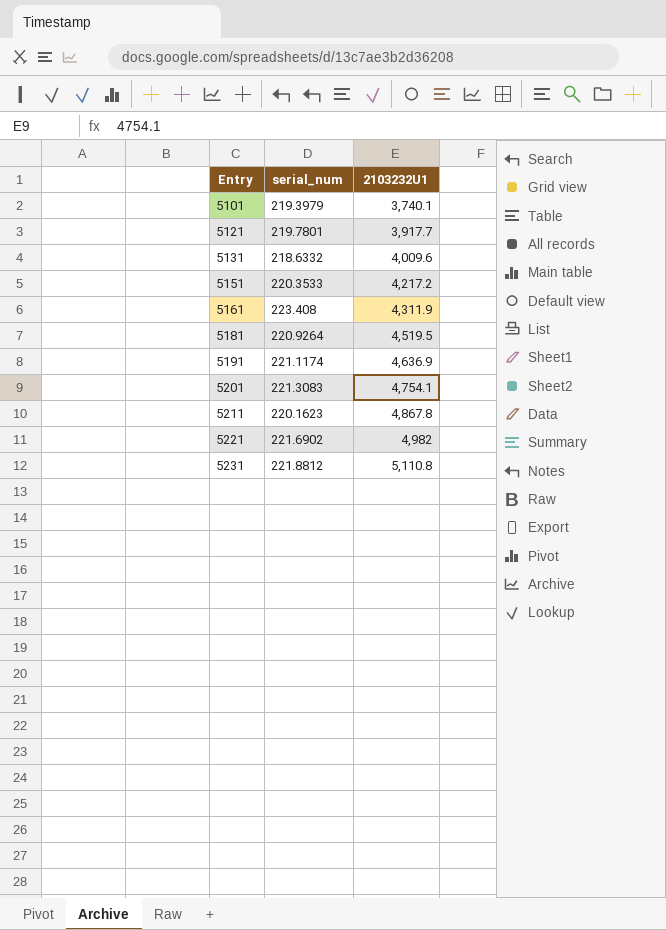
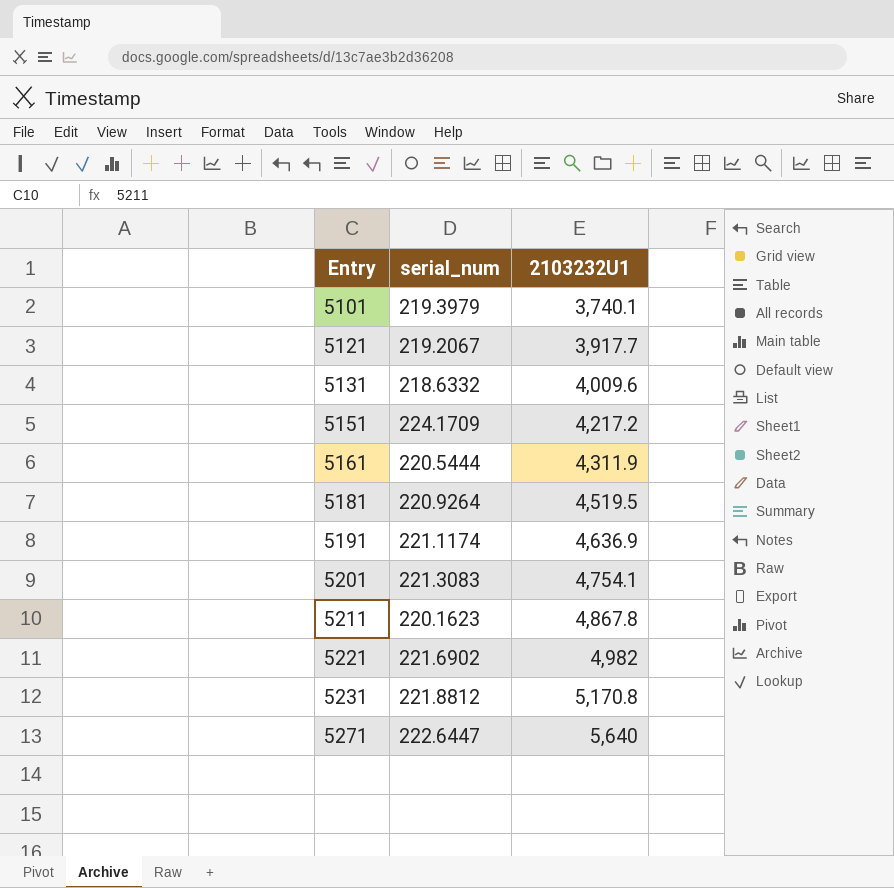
5121 | serial_num: 219.7801 -> 219.2067
5151 | serial_num: 220.3533 -> 224.1709
5161 | serial_num: 223.408 -> 220.5444
5231 | 2103232U1: 5,110.8 -> 5,170.8
row 5271: none -> 222.6447 | 5,640

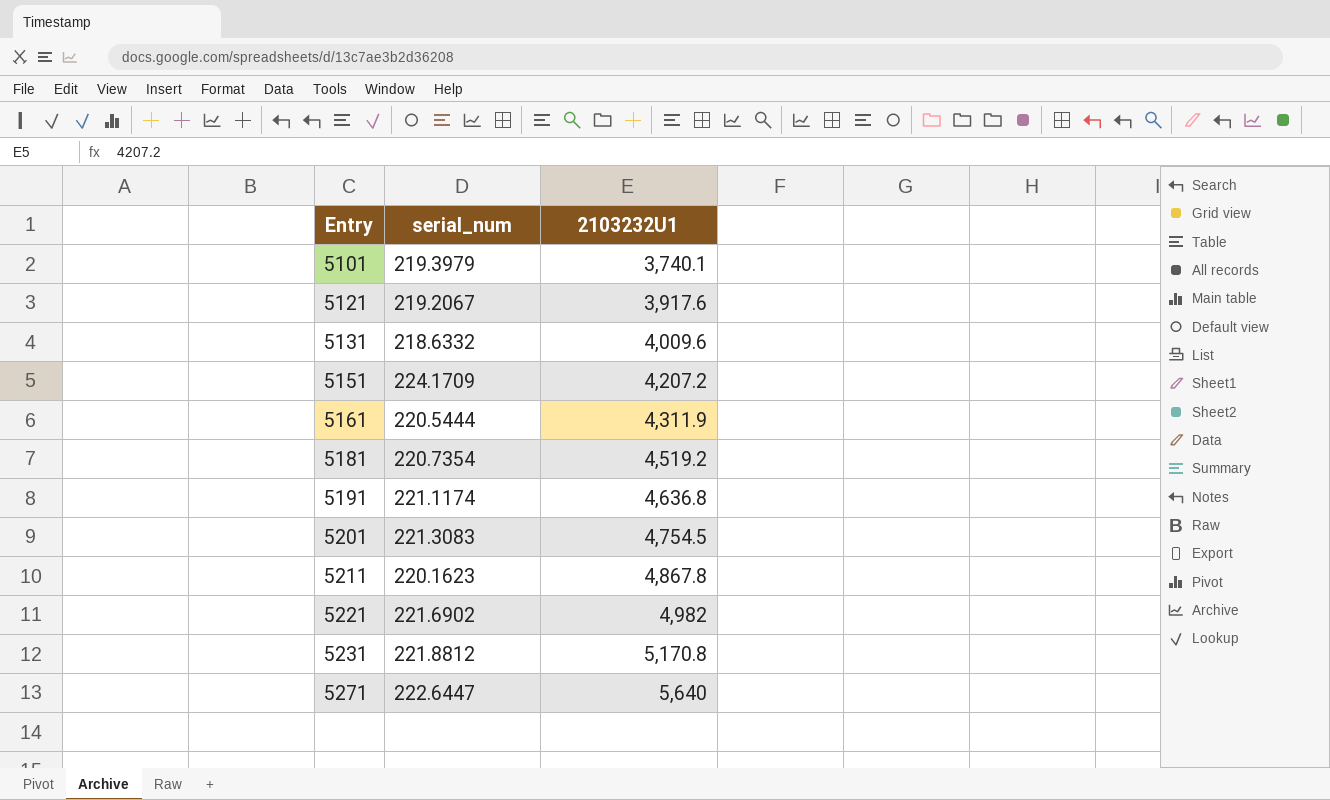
5121 | 2103232U1: 3,917.7 -> 3,917.6
5151 | 2103232U1: 4,217.2 -> 4,207.2
5181 | serial_num: 220.9264 -> 220.7354
5181 | 2103232U1: 4,519.5 -> 4,519.2
5191 | 2103232U1: 4,636.9 -> 4,636.8
5201 | 2103232U1: 4,754.1 -> 4,754.5

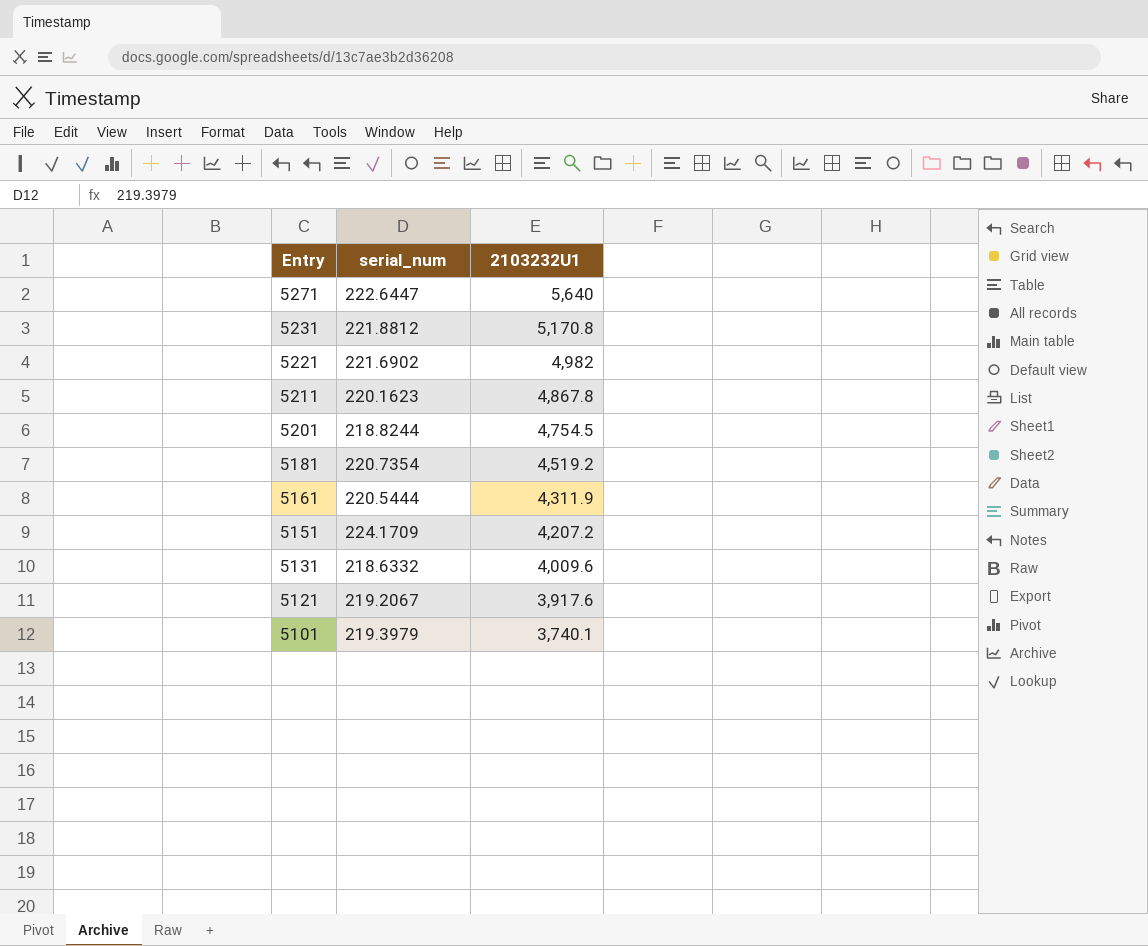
row order: Entry ascending -> Entry descending
row 5191: 221.1174 | 4,636.8 -> none
5201 | serial_num: 221.3083 -> 218.8244

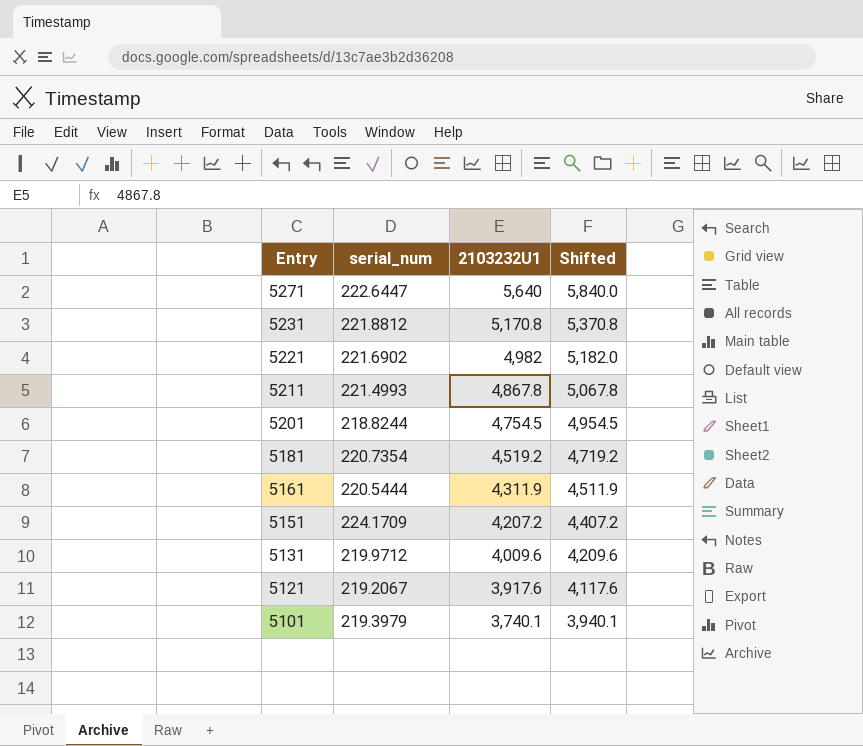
column Shifted | formula: none -> [2103232U1] + 200
5211 | serial_num: 220.1623 -> 221.4993
5131 | serial_num: 218.6332 -> 219.9712

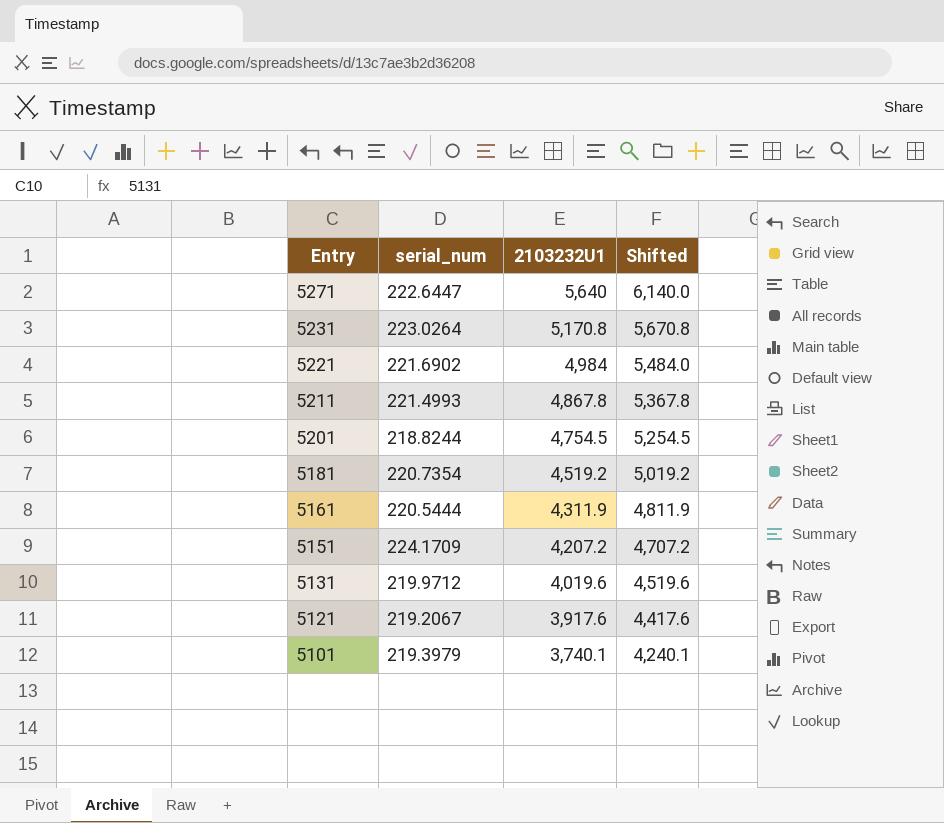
column Shifted | formula: [2103232U1] + 200 -> [2103232U1] + 500
5231 | serial_num: 221.8812 -> 223.0264
5221 | 2103232U1: 4,982 -> 4,984
5131 | 2103232U1: 4,009.6 -> 4,019.6

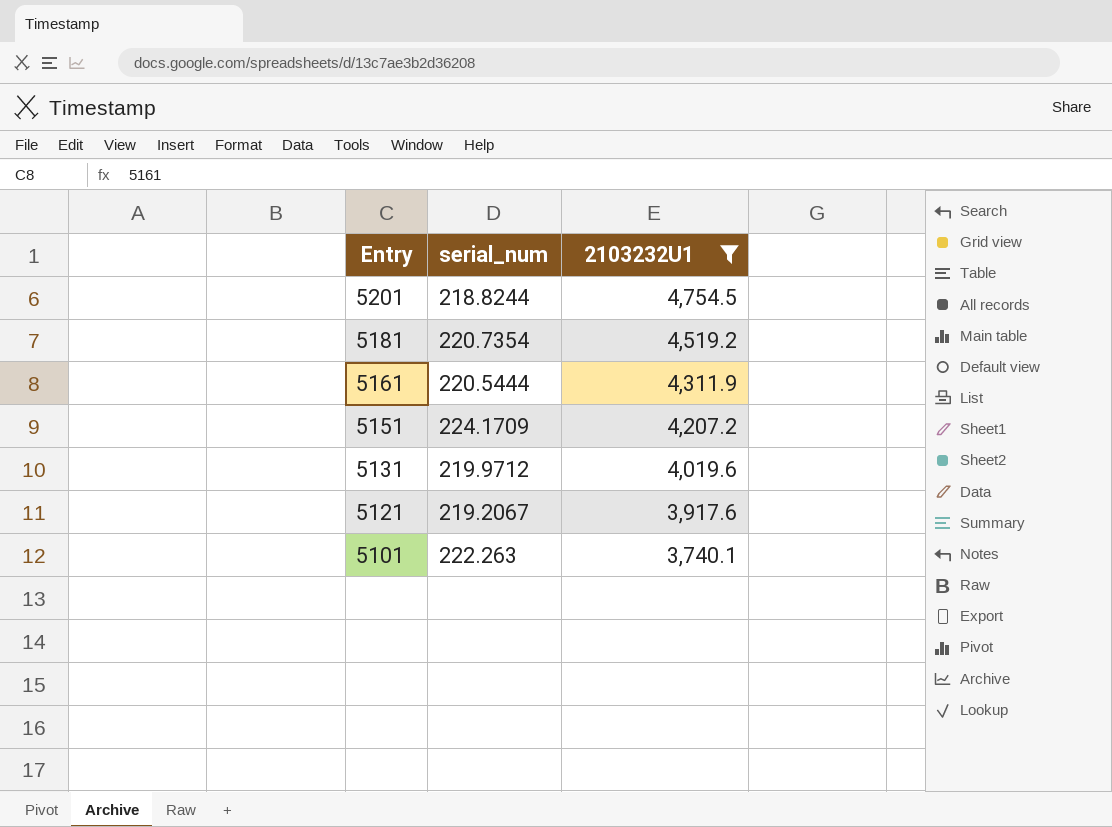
filter: none -> 2103232U1 <= 4,754.5
column Shifted | formula: [2103232U1] + 500 -> none
5101 | serial_num: 219.3979 -> 222.263

